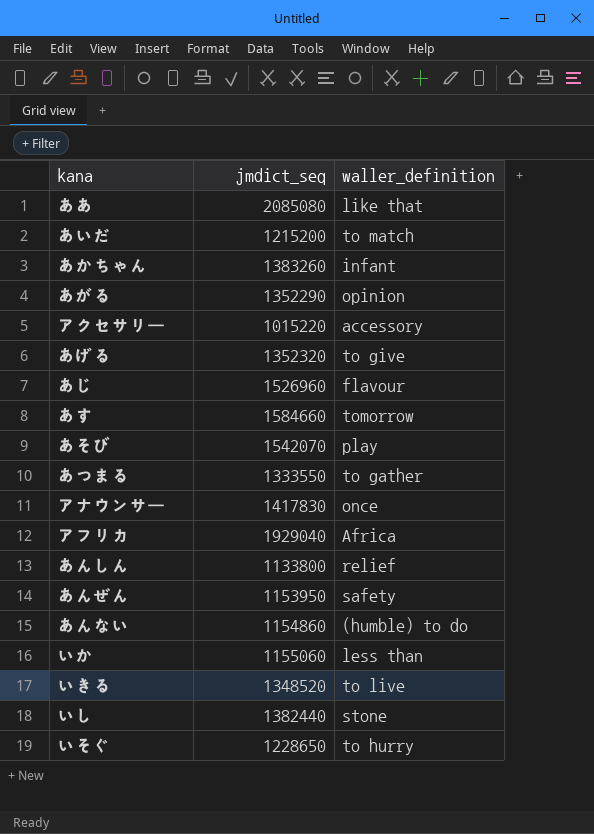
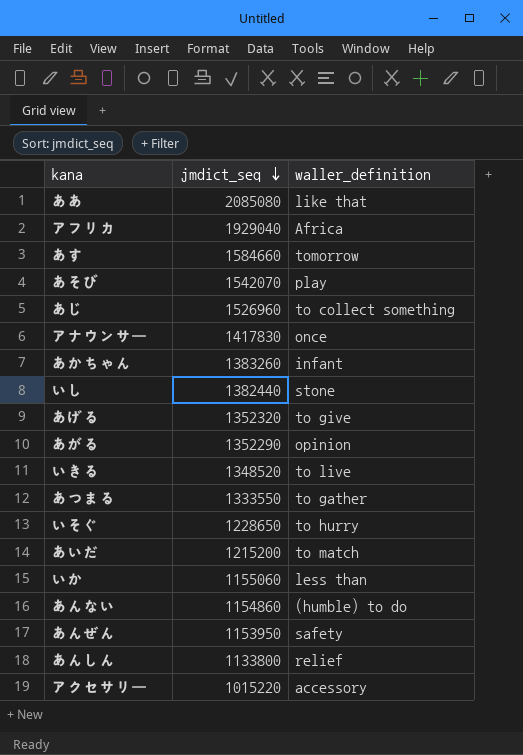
row order: none -> jmdict_seq descending
あじ | waller_definition: flavour -> to collect something

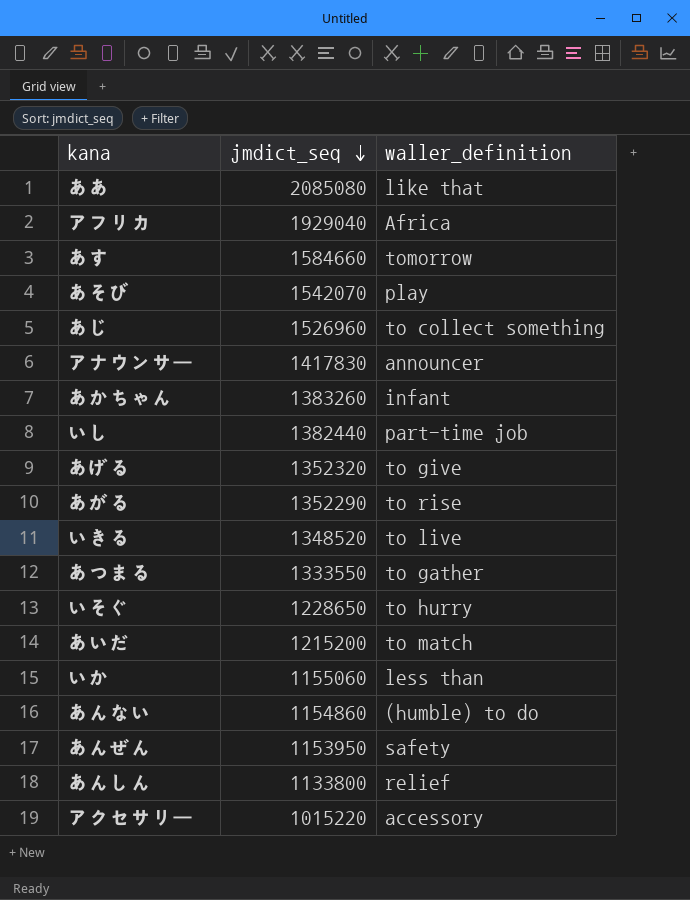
アナウンサー | waller_definition: once -> announcer
いし | waller_definition: stone -> part-time job
あがる | waller_definition: opinion -> to rise

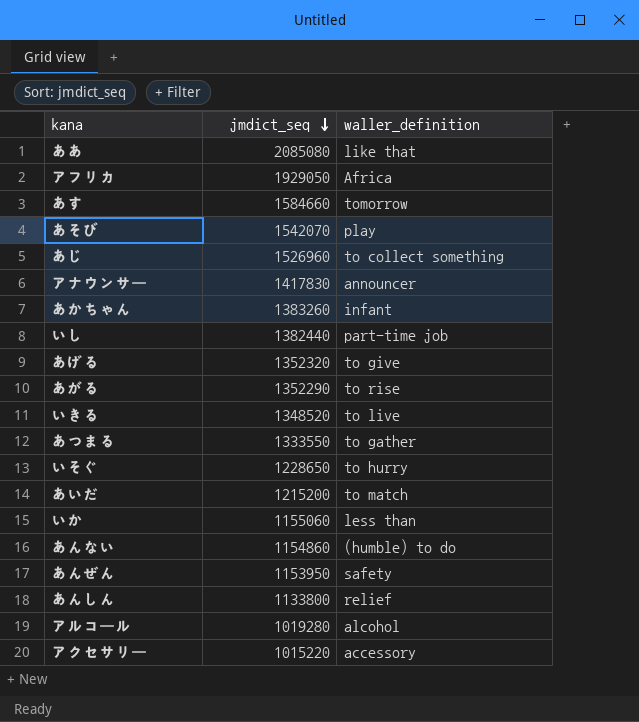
アフリカ | jmdict_seq: 1929040 -> 1929050
row アルコール: none -> 1019280 | alcohol

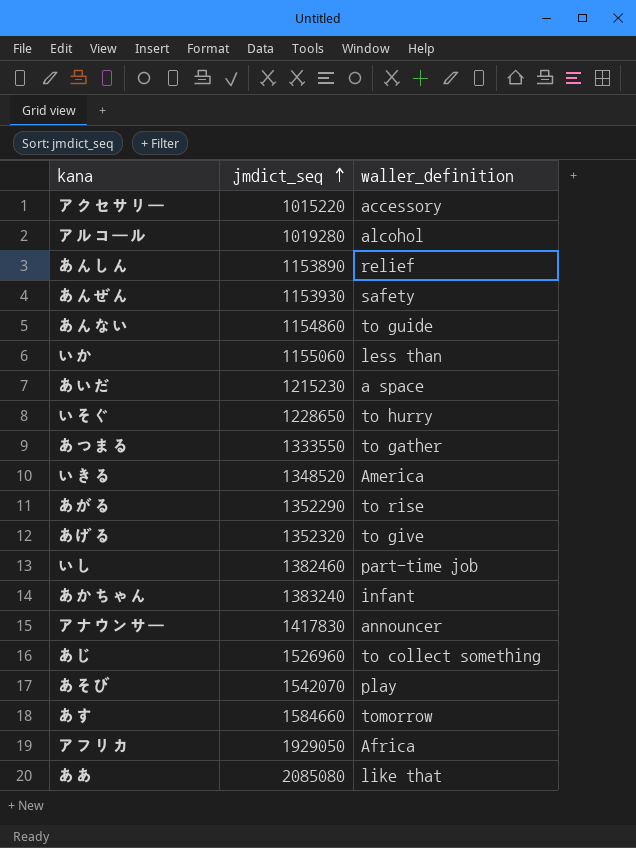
row order: jmdict_seq descending -> jmdict_seq ascending
あんしん | jmdict_seq: 1133800 -> 1153890
あんぜん | jmdict_seq: 1153950 -> 1153930
あんない | waller_definition: (humble) to do -> to guide
あいだ | jmdict_seq: 1215200 -> 1215230
あいだ | waller_definition: to match -> a space
いきる | waller_definition: to live -> America
いし | jmdict_seq: 1382440 -> 1382460
あかちゃん | jmdict_seq: 1383260 -> 1383240

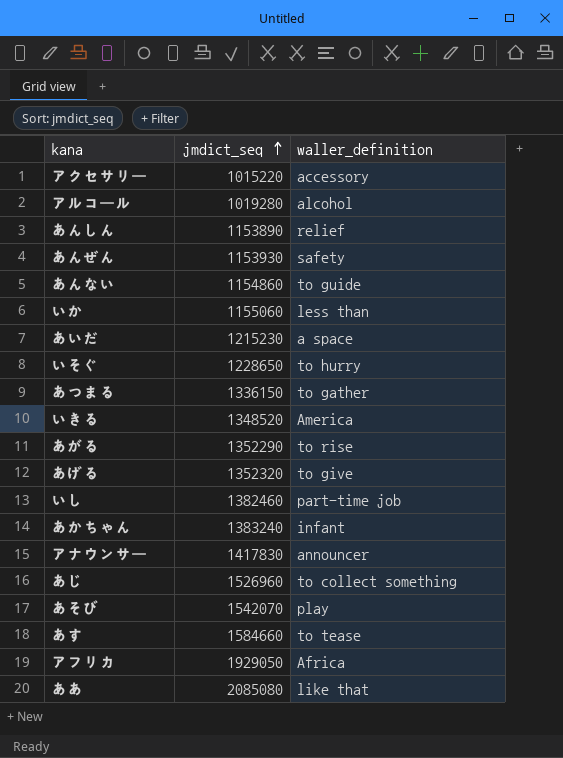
あつまる | jmdict_seq: 1333550 -> 1336150
あす | waller_definition: tomorrow -> to tease

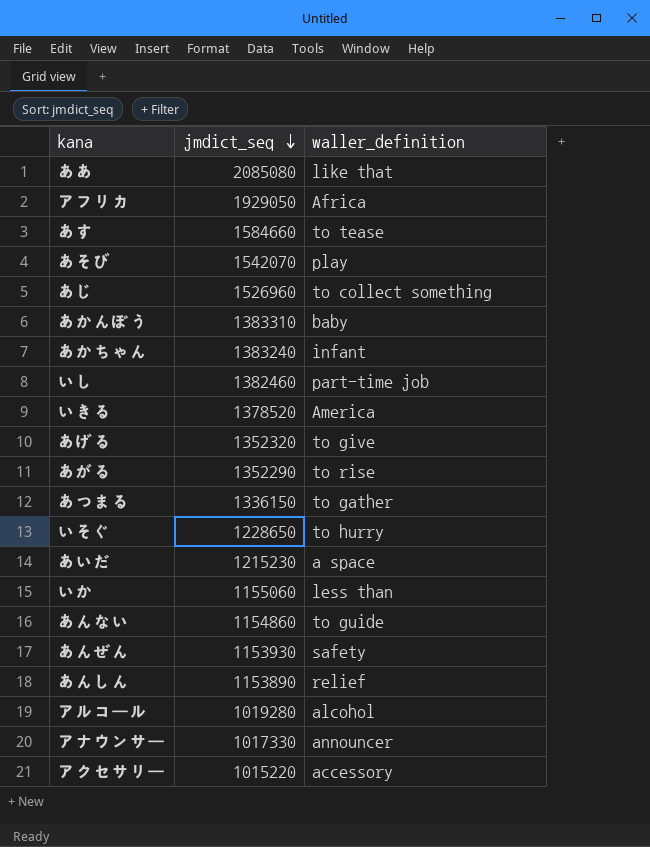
row order: jmdict_seq ascending -> jmdict_seq descending
row あかんぼう: none -> 1383310 | baby
いきる | jmdict_seq: 1348520 -> 1378520
アナウンサー | jmdict_seq: 1417830 -> 1017330

